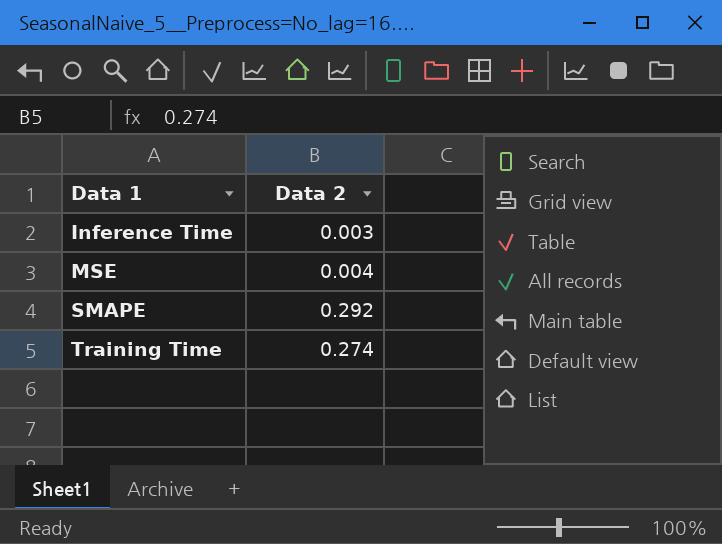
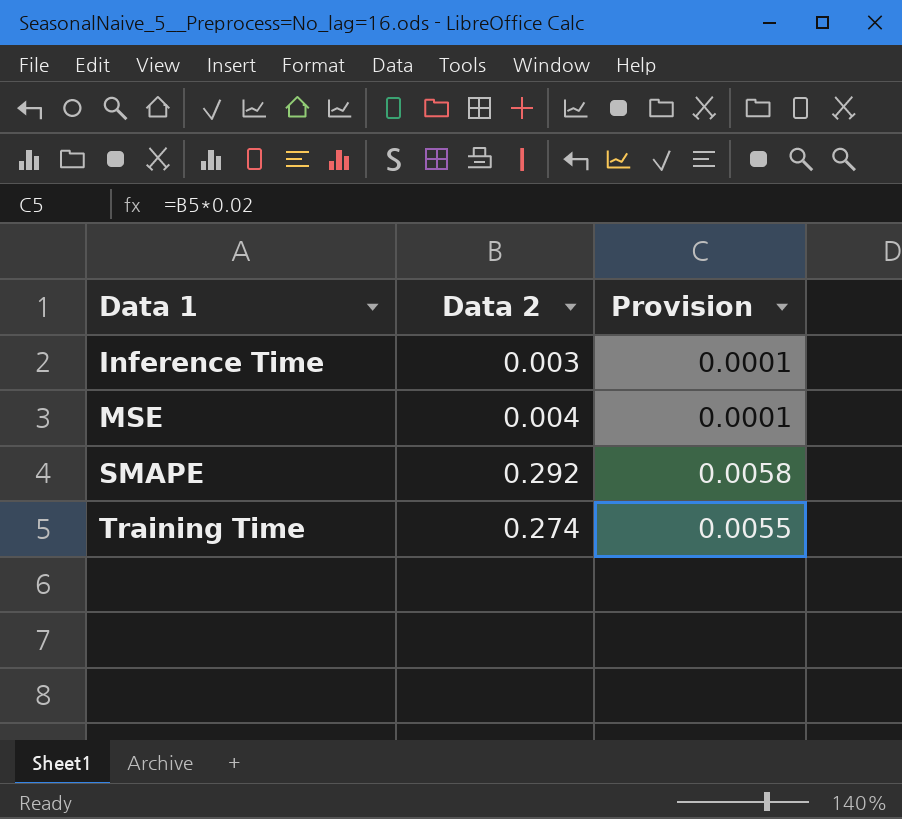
column Provision | formula: none -> [Data 2] * 0.02

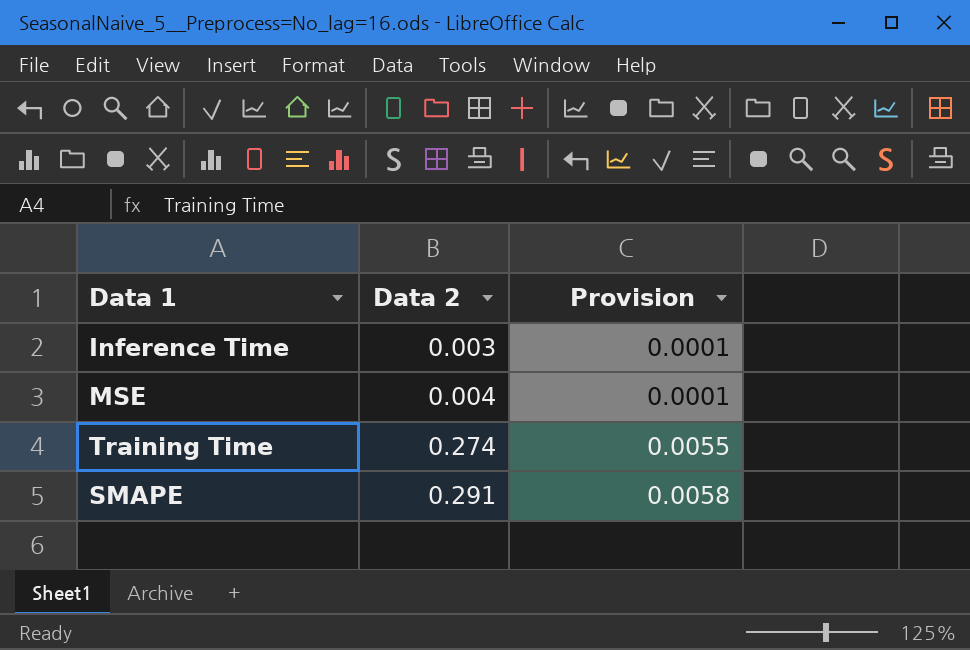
row order: Data 1 ascending -> Data 2 ascending
SMAPE | Data 2: 0.292 -> 0.291

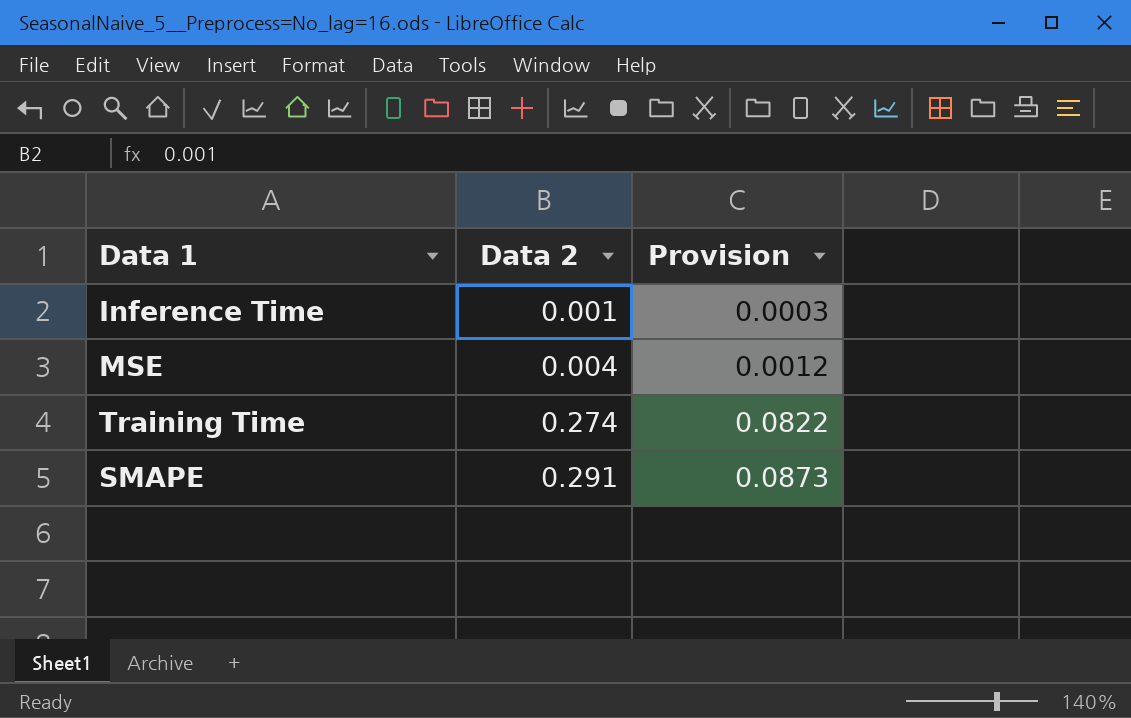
column Provision | formula: [Data 2] * 0.02 -> [Data 2] * 0.3
Inference Time | Data 2: 0.003 -> 0.001

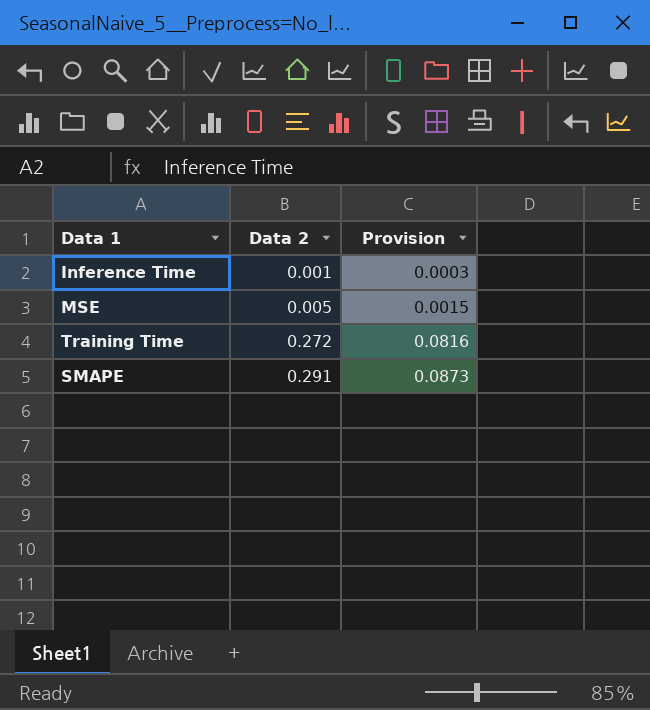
MSE | Data 2: 0.004 -> 0.005
MSE | Provision: 0.0012 -> 0.0015
Training Time | Data 2: 0.274 -> 0.272
Training Time | Provision: 0.0822 -> 0.0816

